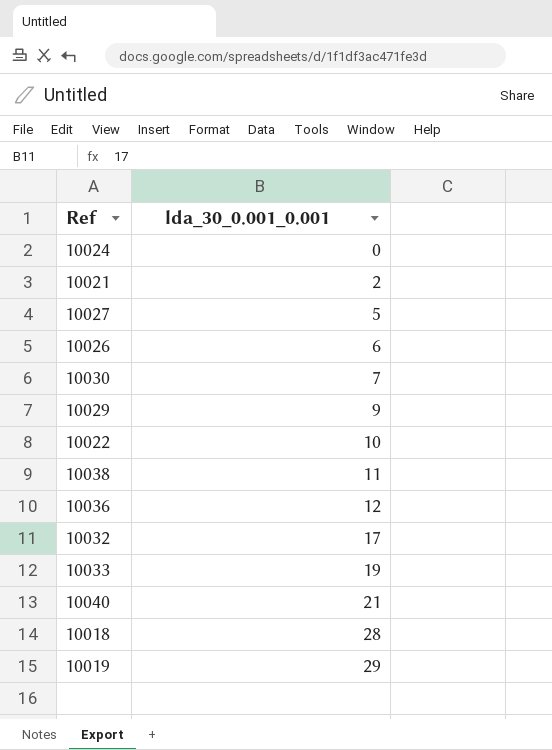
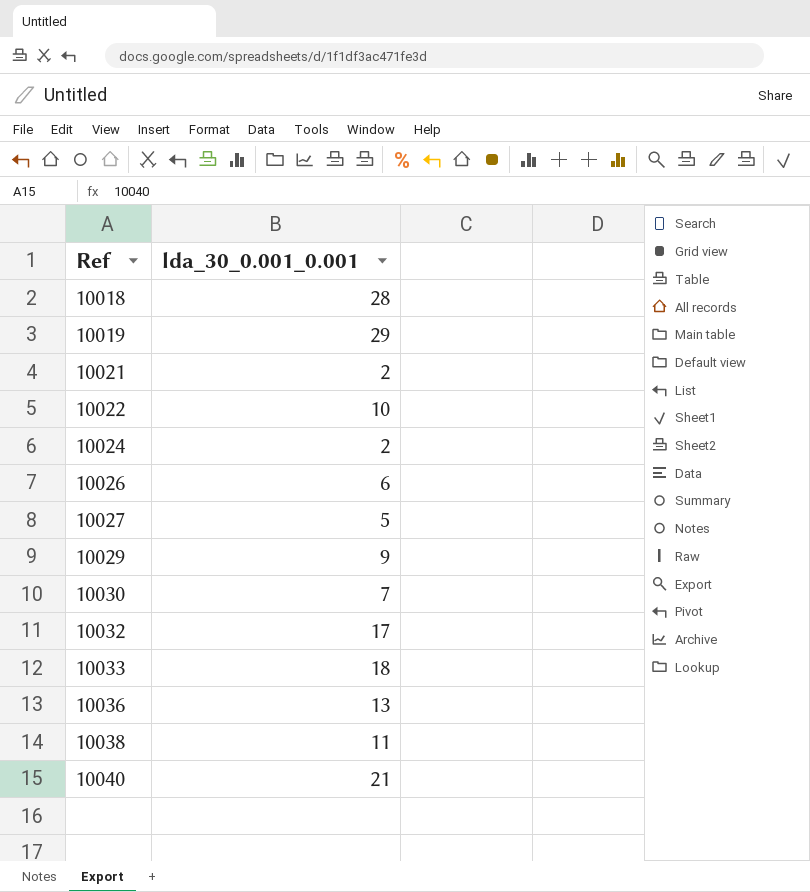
row order: lda_30_0.001_0.001 ascending -> Ref ascending
10024 | lda_30_0.001_0.001: 0 -> 2
10033 | lda_30_0.001_0.001: 19 -> 18
10036 | lda_30_0.001_0.001: 12 -> 13

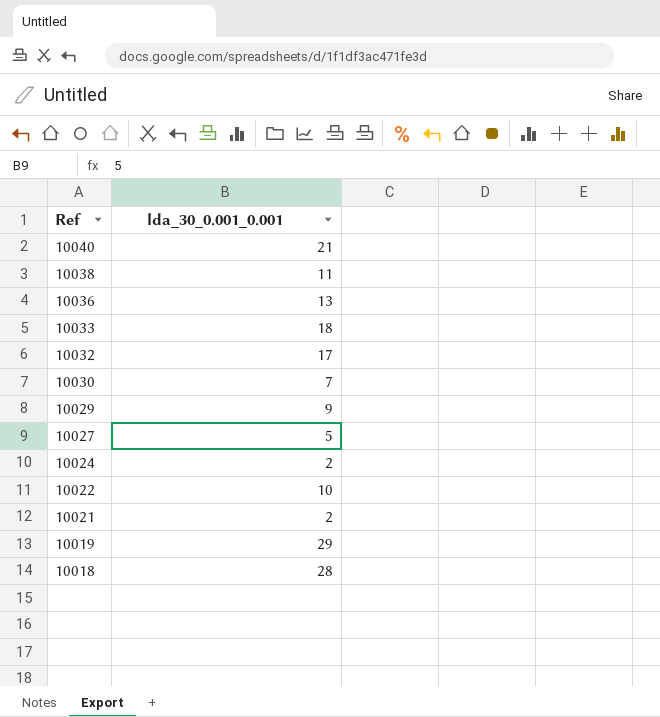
row order: Ref ascending -> Ref descending
row 10026: 6 -> none

